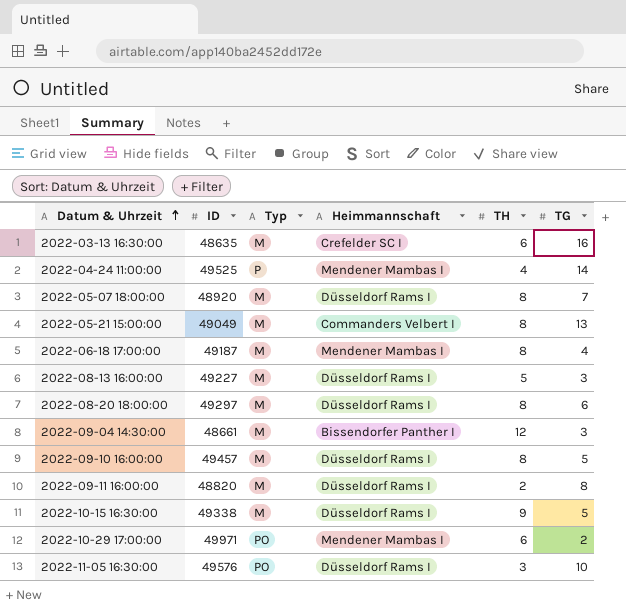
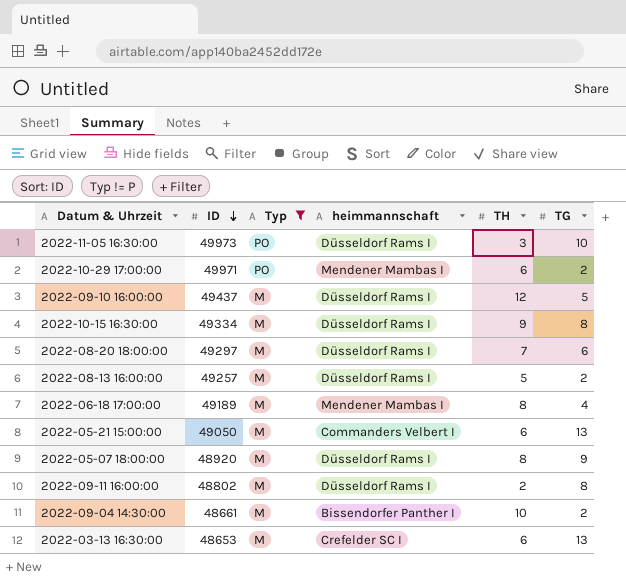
filter: none -> Typ != P
row order: Datum & Uhrzeit ascending -> ID descending
column name: Heimmannschaft -> heimmannschaft
2022-11-05 16:30:00 | ID: 49576 -> 49973
2022-09-10 16:00:00 | ID: 49457 -> 49437
2022-09-10 16:00:00 | TH: 8 -> 12
2022-10-15 16:30:00 | ID: 49338 -> 49334
2022-10-15 16:30:00 | TG: 5 -> 8
2022-08-20 18:00:00 | TH: 8 -> 7
2022-08-13 16:00:00 | ID: 49227 -> 49257
2022-08-13 16:00:00 | TG: 3 -> 2
2022-06-18 17:00:00 | ID: 49187 -> 49189
2022-05-21 15:00:00 | ID: 49049 -> 49050
2022-05-21 15:00:00 | TH: 8 -> 6
2022-05-07 18:00:00 | TG: 7 -> 9
2022-09-11 16:00:00 | ID: 48820 -> 48802
2022-09-04 14:30:00 | TH: 12 -> 10
2022-09-04 14:30:00 | TG: 3 -> 2
2022-03-13 16:30:00 | ID: 48635 -> 48653
2022-03-13 16:30:00 | TG: 16 -> 13

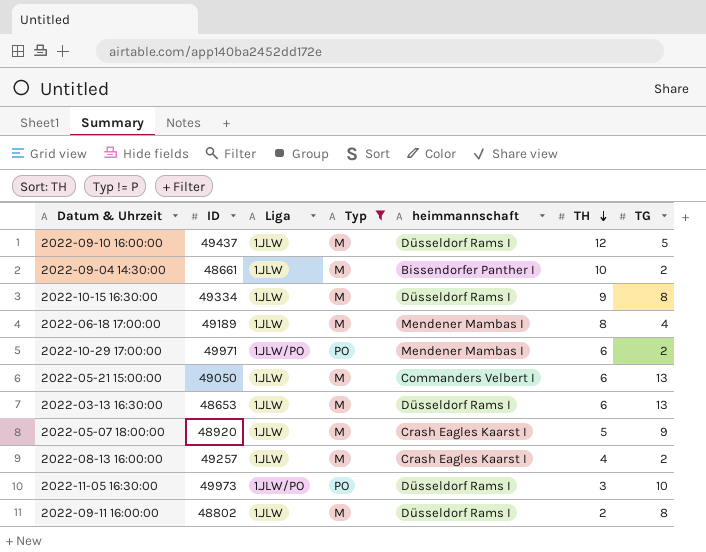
row order: ID descending -> TH descending
column Liga | position: none -> 3
row 2022-08-20 18:00:00: 49297 | M | Düsseldorf Rams I | 7 | 6 -> none
2022-03-13 16:30:00 | heimmannschaft: Crefelder SC I -> Düsseldorf Rams I
2022-05-07 18:00:00 | heimmannschaft: Düsseldorf Rams I -> Crash Eagles Kaarst I
2022-05-07 18:00:00 | TH: 8 -> 5
2022-08-13 16:00:00 | heimmannschaft: Düsseldorf Rams I -> Crash Eagles Kaarst I
2022-08-13 16:00:00 | TH: 5 -> 4

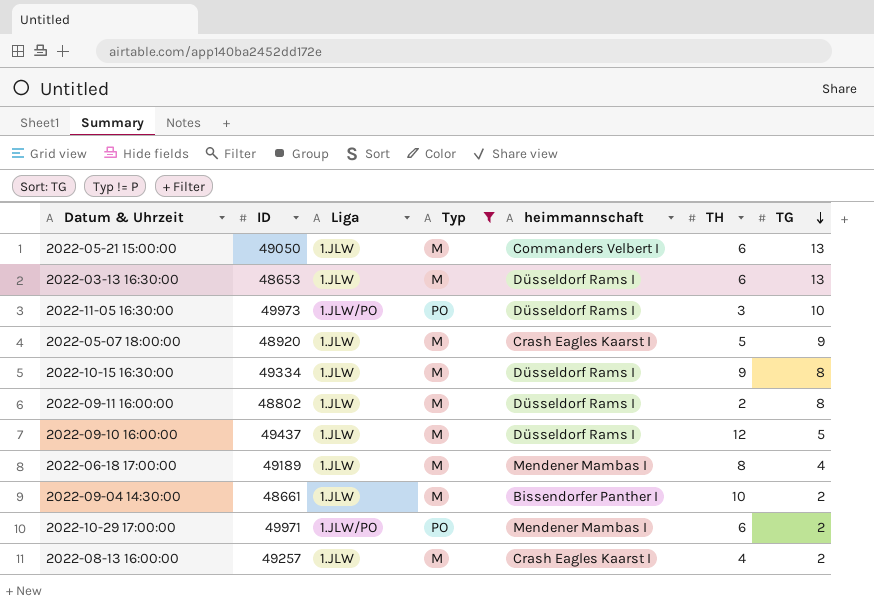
row order: TH descending -> TG descending

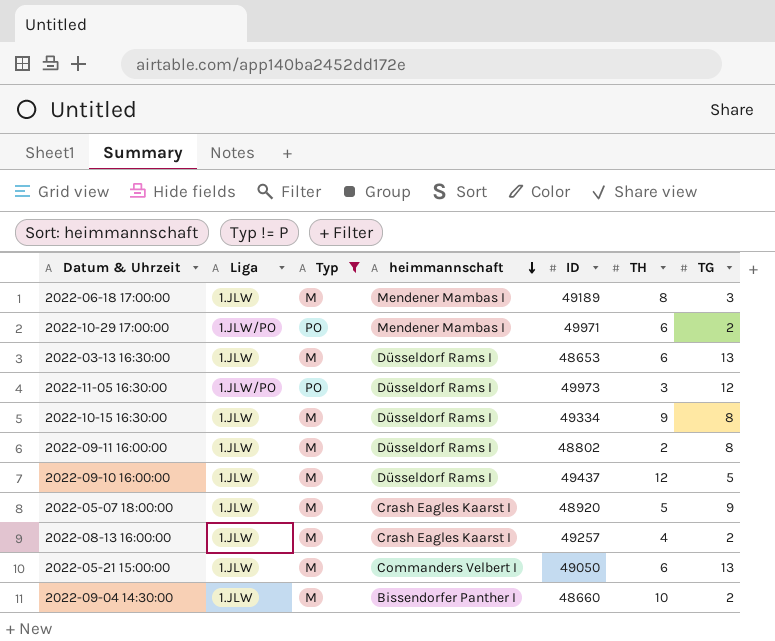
row order: TG descending -> heimmannschaft descending
column ID | position: 2 -> 5
2022-06-18 17:00:00 | TG: 4 -> 3
2022-11-05 16:30:00 | TG: 10 -> 12
2022-09-04 14:30:00 | ID: 48661 -> 48660

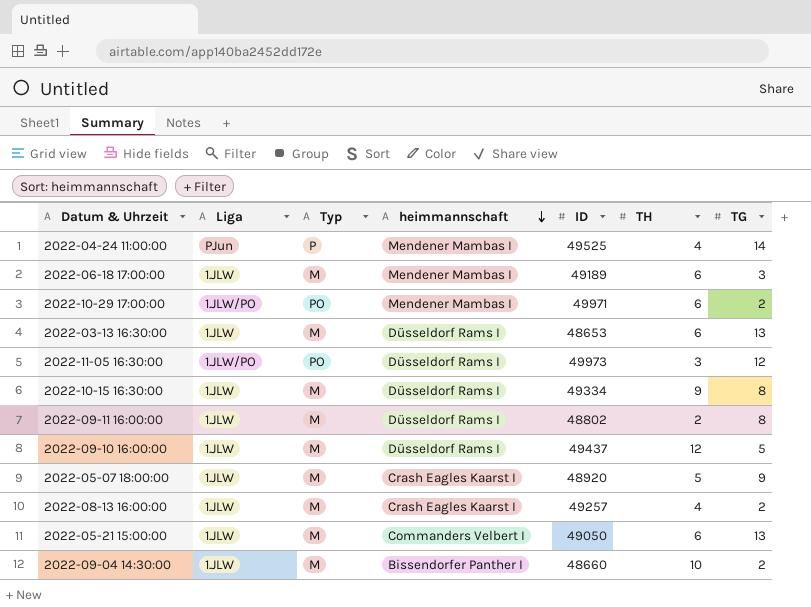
filter: Typ != P -> none
2022-06-18 17:00:00 | TH: 8 -> 6

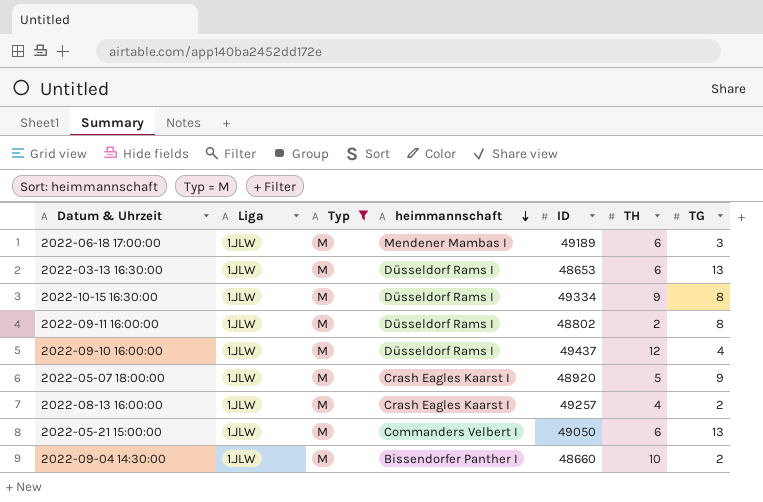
filter: none -> Typ = M
2022-09-10 16:00:00 | TG: 5 -> 4

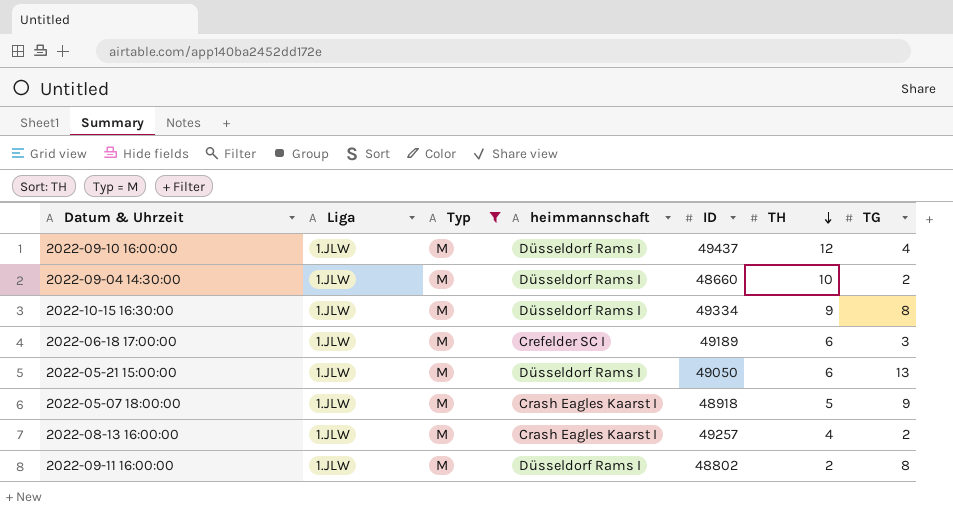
row order: heimmannschaft descending -> TH descending
row 2022-03-13 16:30:00: 1.JLW | M | Düsseldorf Rams I | 48653 | 6 | 13 -> none
2022-09-04 14:30:00 | heimmannschaft: Bissendorfer Panther I -> Düsseldorf Rams I
2022-06-18 17:00:00 | heimmannschaft: Mendener Mambas I -> Crefelder SC I
2022-05-21 15:00:00 | heimmannschaft: Commanders Velbert I -> Düsseldorf Rams I
2022-05-07 18:00:00 | ID: 48920 -> 48918

